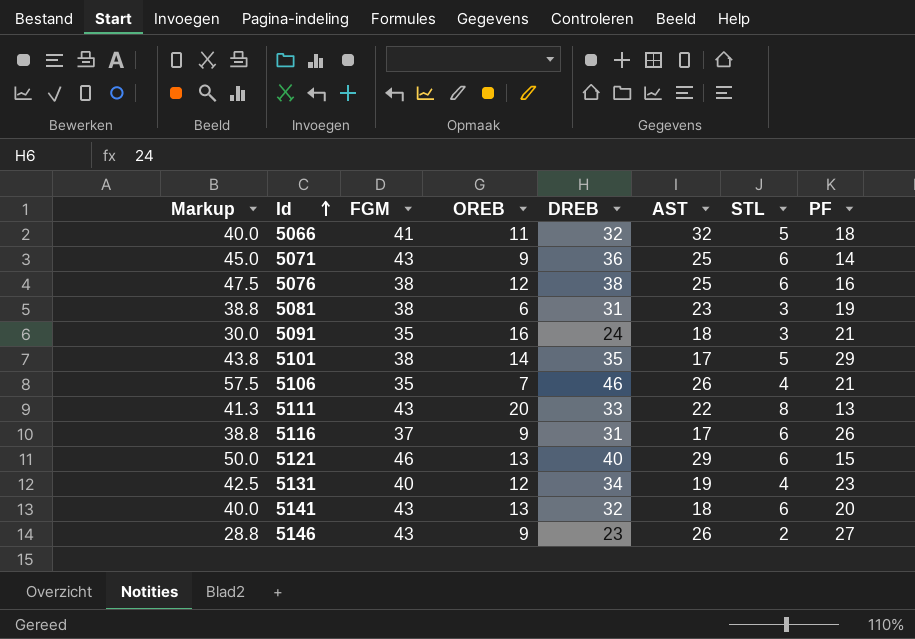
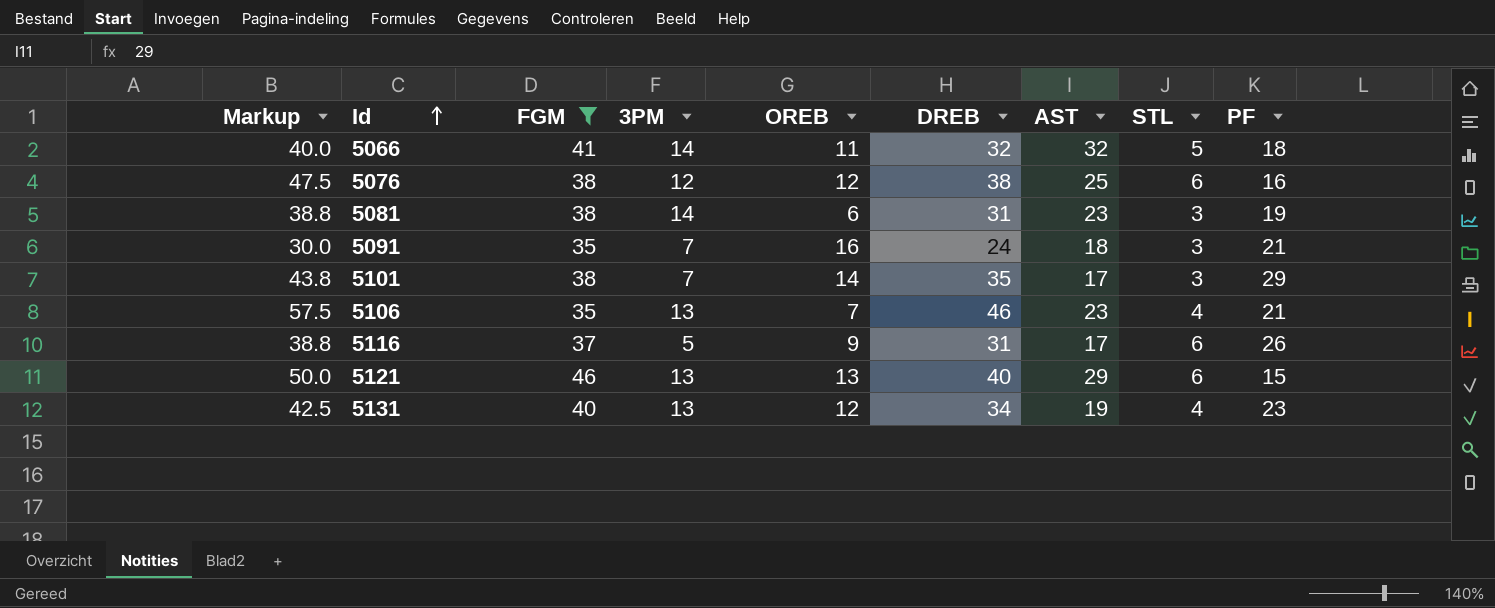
filter: none -> FGM != 43
column 3PM | position: none -> 4
5101 | STL: 5 -> 3
5106 | AST: 26 -> 23

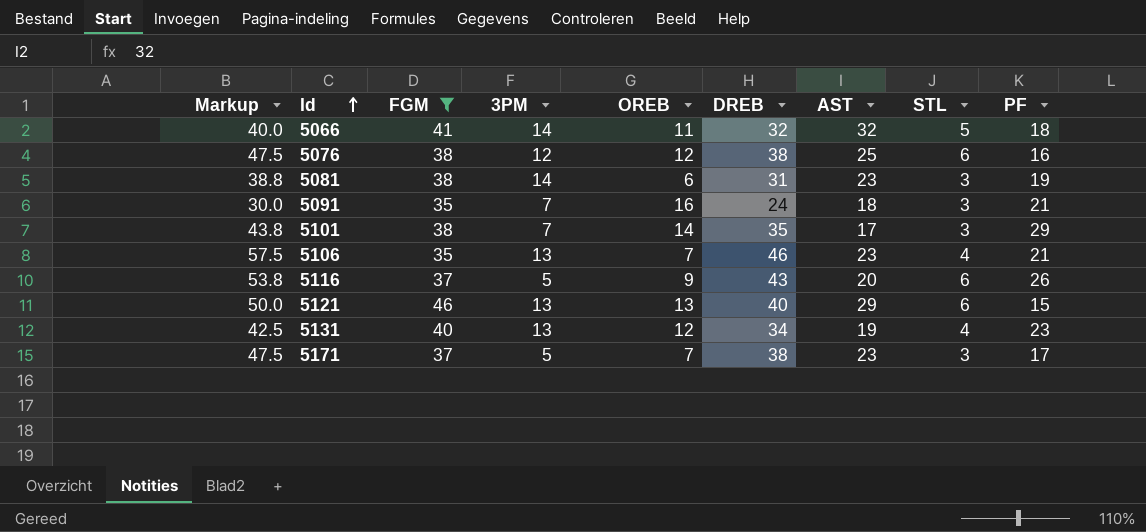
5116 | Markup: 38.8 -> 53.8
5116 | DREB: 31 -> 43
5116 | AST: 17 -> 20
row 5171: none -> 47.5 | 37 | 5 | 7 | 38 | 23 | 3 | 17

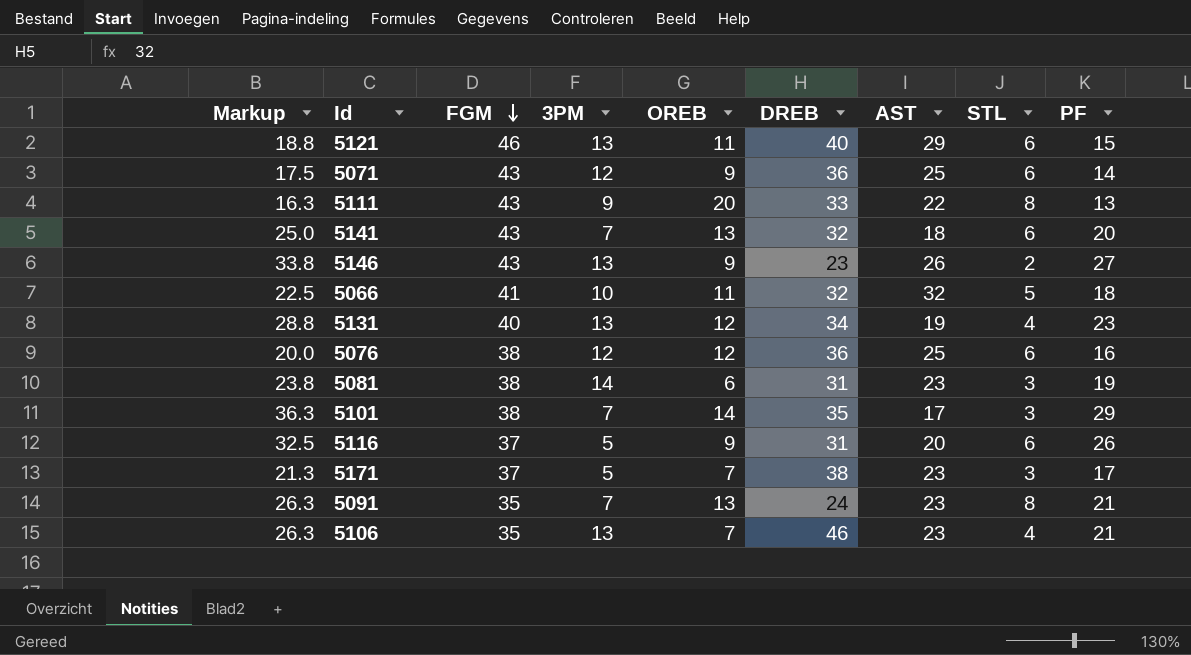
filter: FGM != 43 -> none
row order: Id ascending -> FGM descending
column Markup | formula: [DREB] * 1.25 -> [PF] * 1.25
5121 | OREB: 13 -> 11
5066 | 3PM: 14 -> 10
5076 | DREB: 38 -> 36
5116 | DREB: 43 -> 31
5091 | OREB: 16 -> 13
5091 | AST: 18 -> 23
5091 | STL: 3 -> 8

